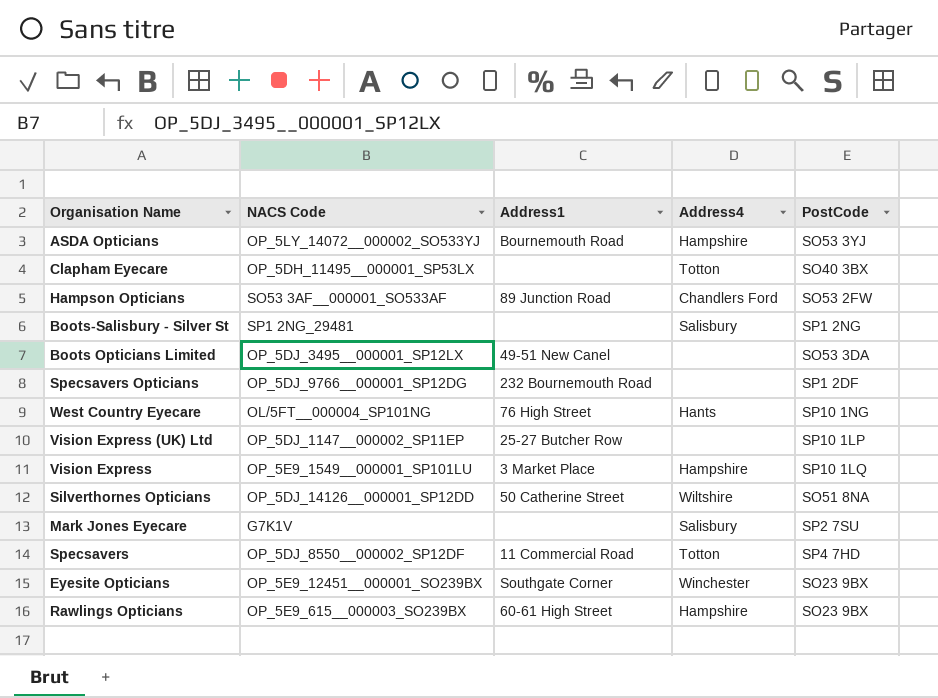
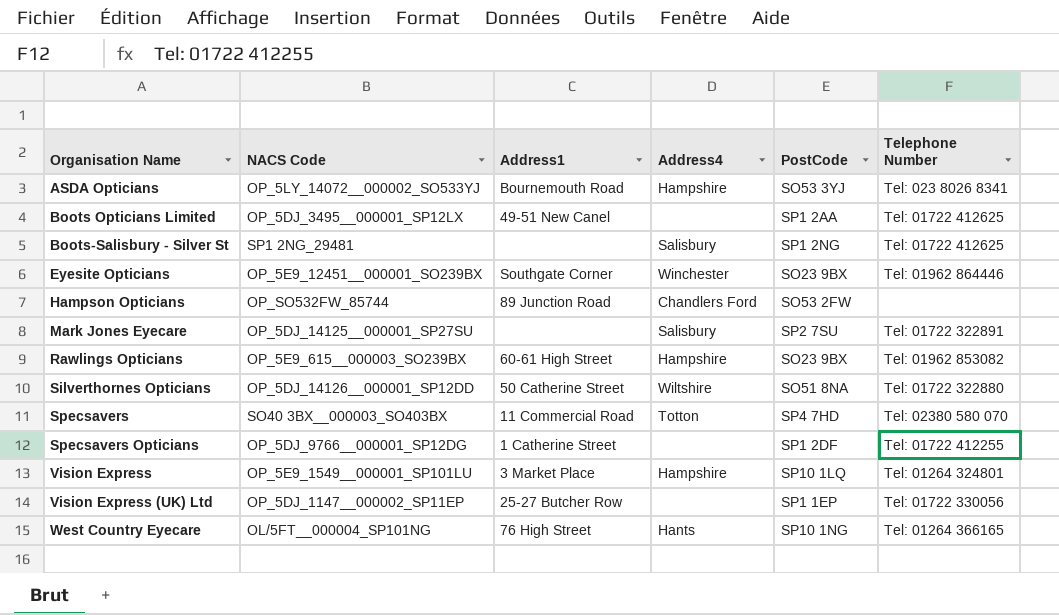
row order: none -> Organisation Name ascending
column Telephone Number | position: none -> 6
row Clapham Eyecare: OP_5DH_11495__000001_SP53LX | none | Totton | SO40 3BX -> none
Boots Opticians Limited | PostCode: SO53 3DA -> SP1 2AA
Hampson Opticians | NACS Code: SO53 3AF__000001_SO533AF -> OP_SO532FW_85744
Mark Jones Eyecare | NACS Code: G7K1V -> OP_5DJ_14125__000001_SP27SU
Specsavers | NACS Code: OP_5DJ_8550__000002_SP12DF -> SO40 3BX__000003_SO403BX
Specsavers Opticians | Address1: 232 Bournemouth Road -> 1 Catherine Street
Vision Express (UK) Ltd | PostCode: SP10 1LP -> SP1 1EP

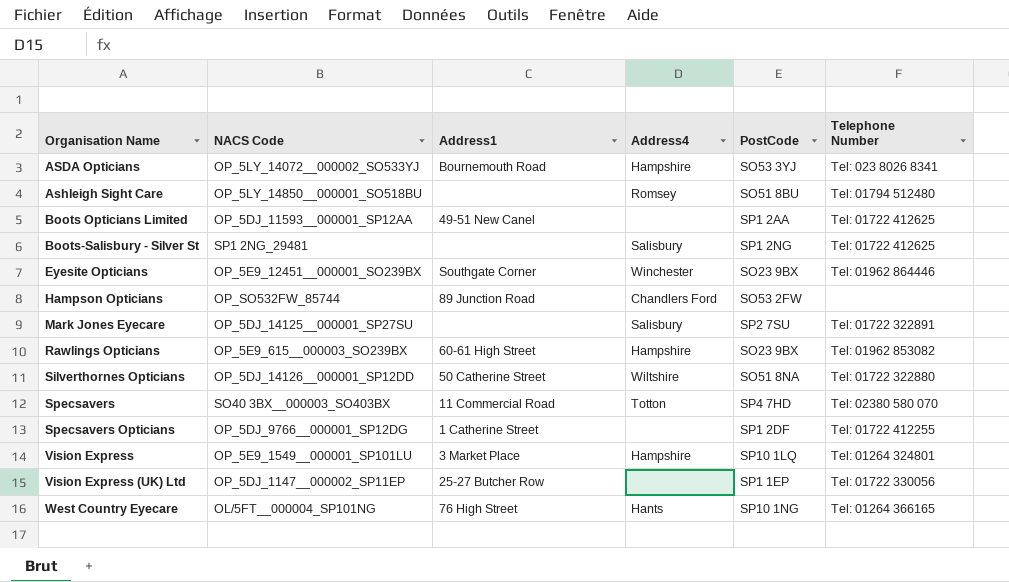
row Ashleigh Sight Care: none -> OP_5LY_14850__000001_SO518BU | none | Romsey | SO51 8BU | Tel: 01794 512480
Boots Opticians Limited | NACS Code: OP_5DJ_3495__000001_SP12LX -> OP_5DJ_11593__000001_SP12AA

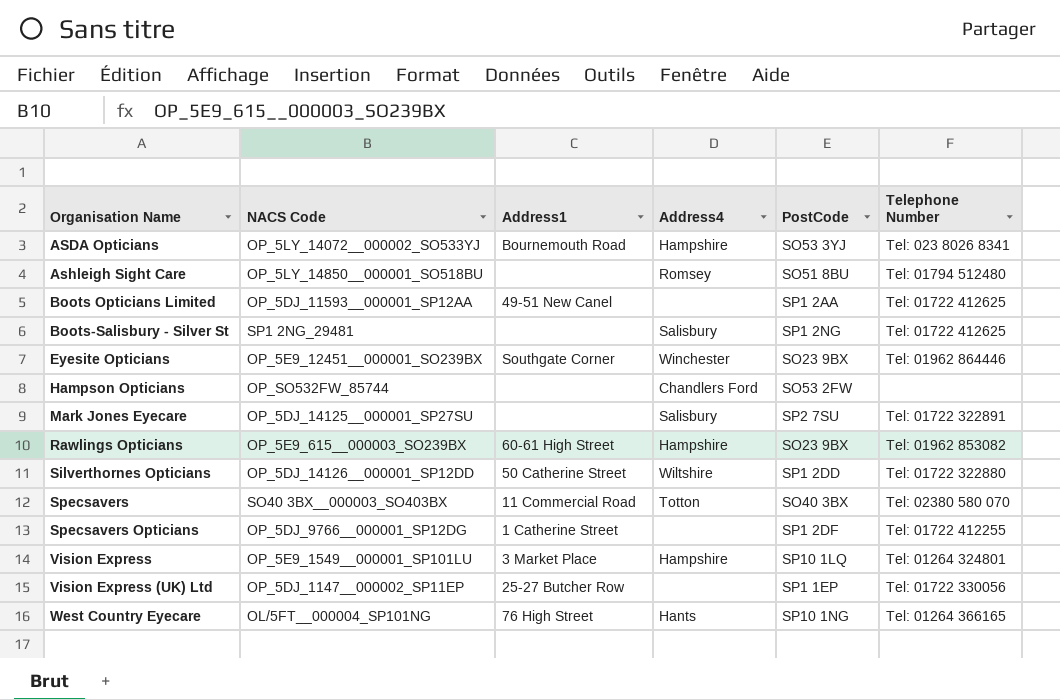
Hampson Opticians | Address1: 89 Junction Road -> none
Silverthornes Opticians | PostCode: SO51 8NA -> SP1 2DD
Specsavers | PostCode: SP4 7HD -> SO40 3BX

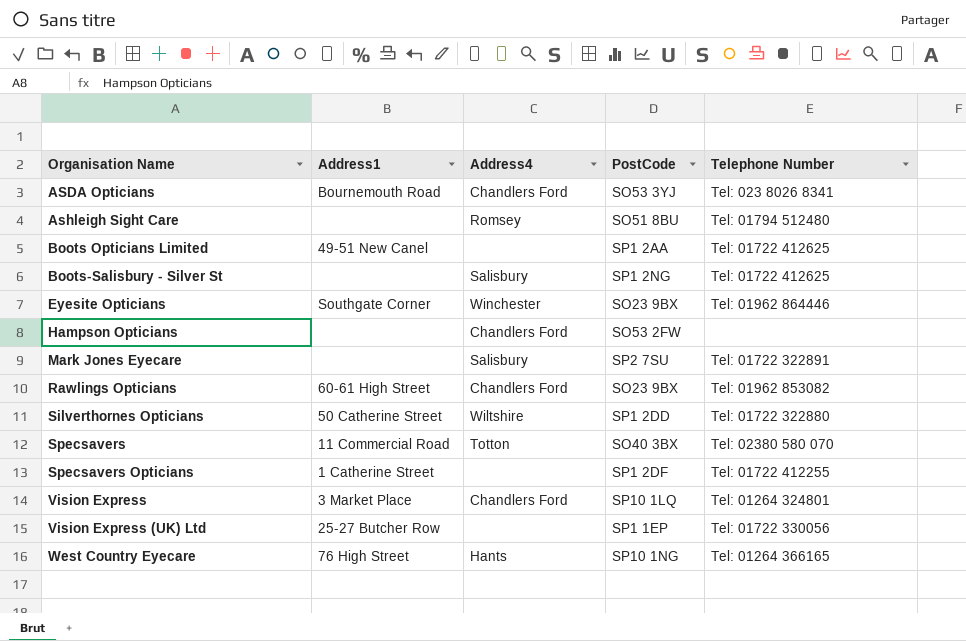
column NACS Code | position: 2 -> none
ASDA Opticians | Address4: Hampshire -> Chandlers Ford
Rawlings Opticians | Address4: Hampshire -> Chandlers Ford
Vision Express | Address4: Hampshire -> Chandlers Ford

